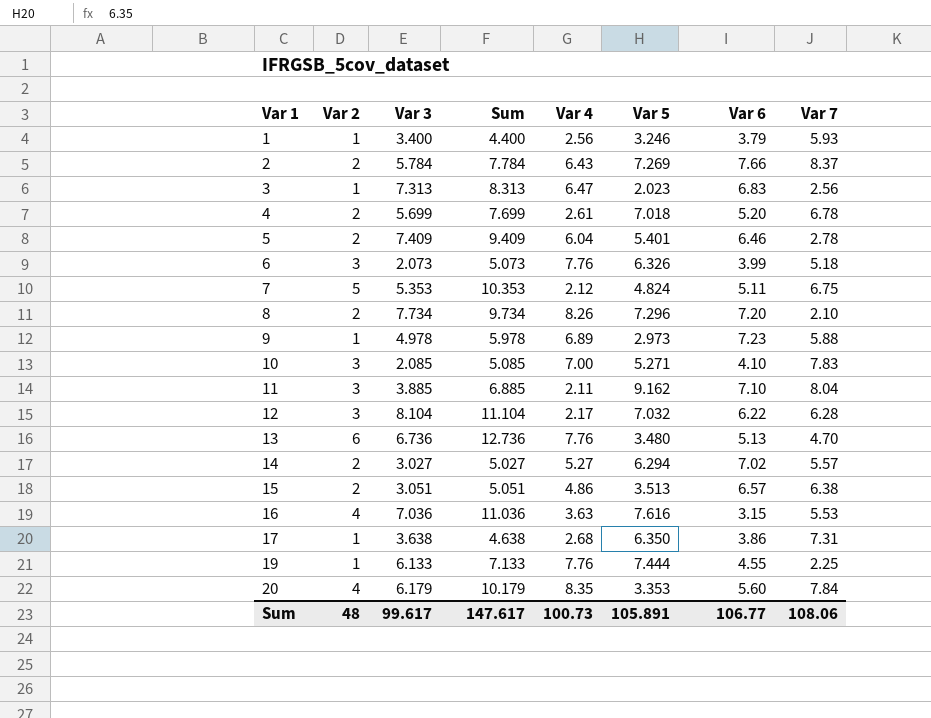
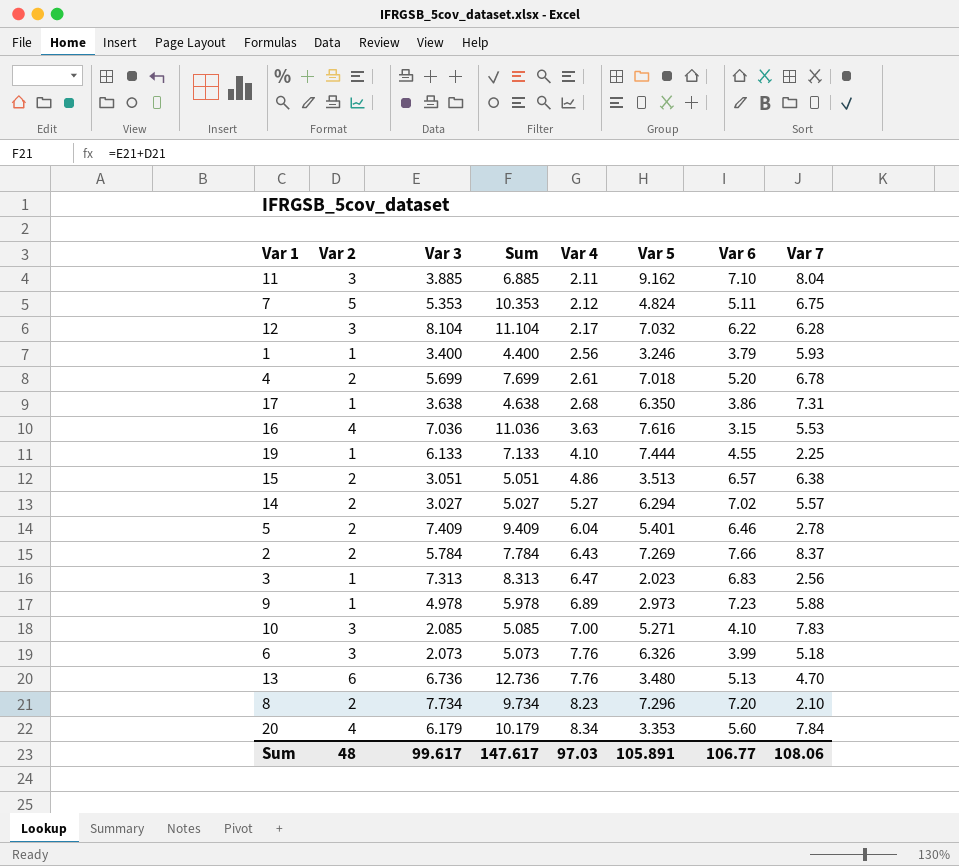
row order: Var 1 ascending -> Var 4 ascending
19 | Var 4: 7.76 -> 4.10
8 | Var 4: 8.26 -> 8.23
20 | Var 4: 8.35 -> 8.34
Sum | Var 4: 100.73 -> 97.03

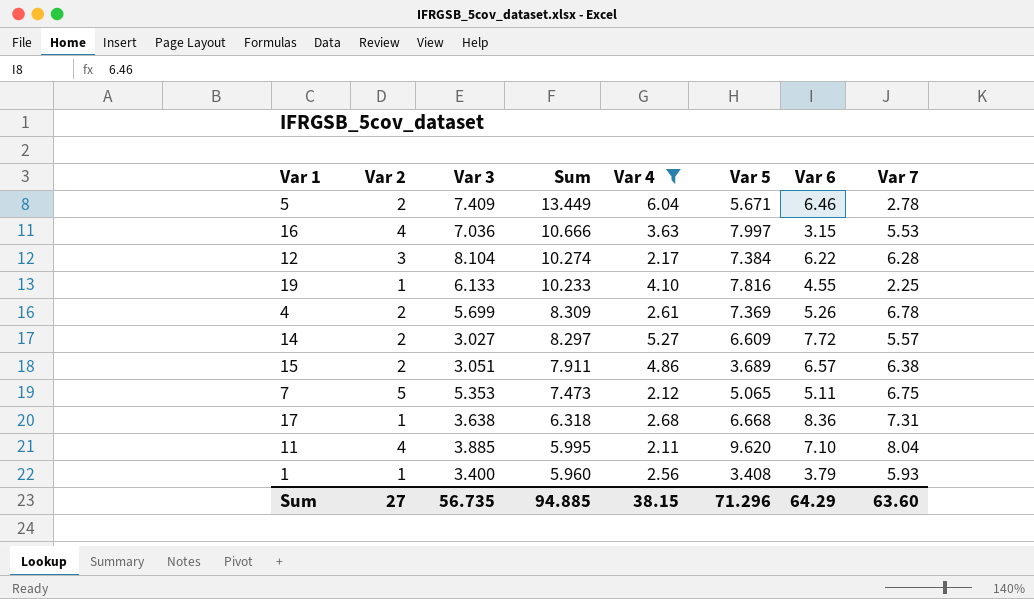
filter: none -> Var 4 <= 6.04
row order: Var 4 ascending -> Sum descending
column Sum | formula: [Var 2] + [Var 3] -> [Var 3] + [Var 4]
5 | Var 5: 5.401 -> 5.671
16 | Var 5: 7.616 -> 7.997
12 | Var 5: 7.032 -> 7.384
19 | Var 5: 7.444 -> 7.816
4 | Var 5: 7.018 -> 7.369
4 | Var 6: 5.20 -> 5.26
14 | Var 5: 6.294 -> 6.609
14 | Var 6: 7.02 -> 7.72
15 | Var 5: 3.513 -> 3.689
7 | Var 5: 4.824 -> 5.065
17 | Var 5: 6.350 -> 6.668
17 | Var 6: 3.86 -> 8.36
11 | Var 2: 3 -> 4
11 | Var 5: 9.162 -> 9.620
1 | Var 5: 3.246 -> 3.408
Sum | Var 2: 48 -> 27
Sum | Var 3: 99.617 -> 56.735
Sum | Sum: 147.617 -> 94.885
Sum | Var 4: 97.03 -> 38.15
Sum | Var 5: 105.891 -> 71.296
Sum | Var 6: 106.77 -> 64.29
Sum | Var 7: 108.06 -> 63.60

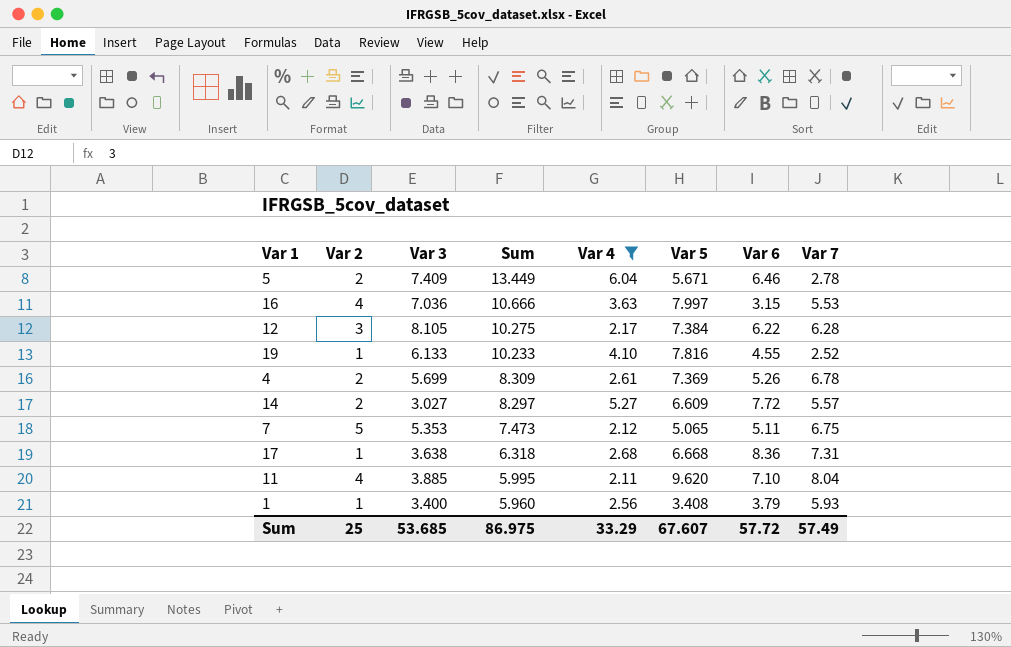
row 15: 2 | 3.051 | 7.911 | 4.86 | 3.689 | 6.57 | 6.38 -> none
12 | Var 3: 8.104 -> 8.105
12 | Sum: 10.274 -> 10.275
19 | Var 7: 2.25 -> 2.52
Sum | Var 2: 27 -> 25
Sum | Var 3: 56.735 -> 53.685
Sum | Sum: 94.885 -> 86.975
Sum | Var 4: 38.15 -> 33.29
Sum | Var 5: 71.296 -> 67.607
Sum | Var 6: 64.29 -> 57.72
Sum | Var 7: 63.60 -> 57.49

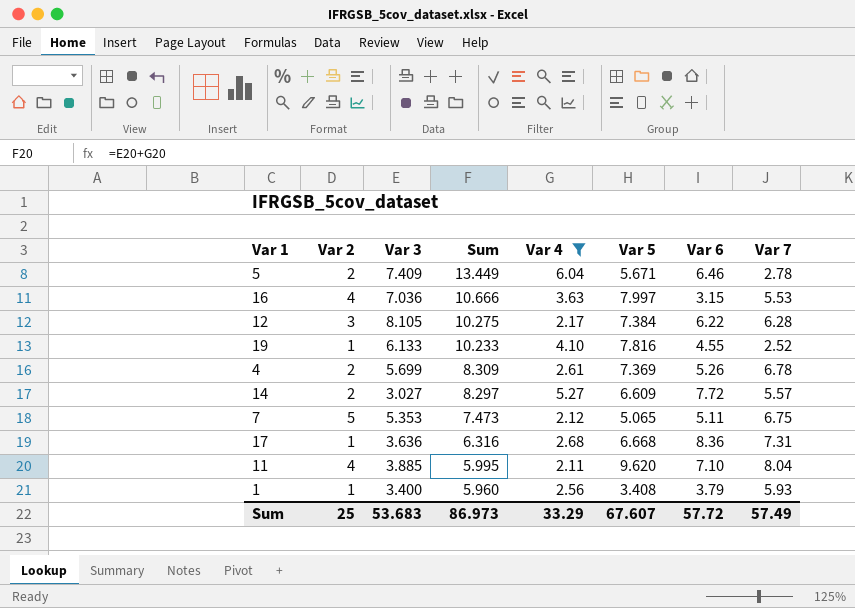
17 | Var 3: 3.638 -> 3.636
17 | Sum: 6.318 -> 6.316
Sum | Var 3: 53.685 -> 53.683
Sum | Sum: 86.975 -> 86.973

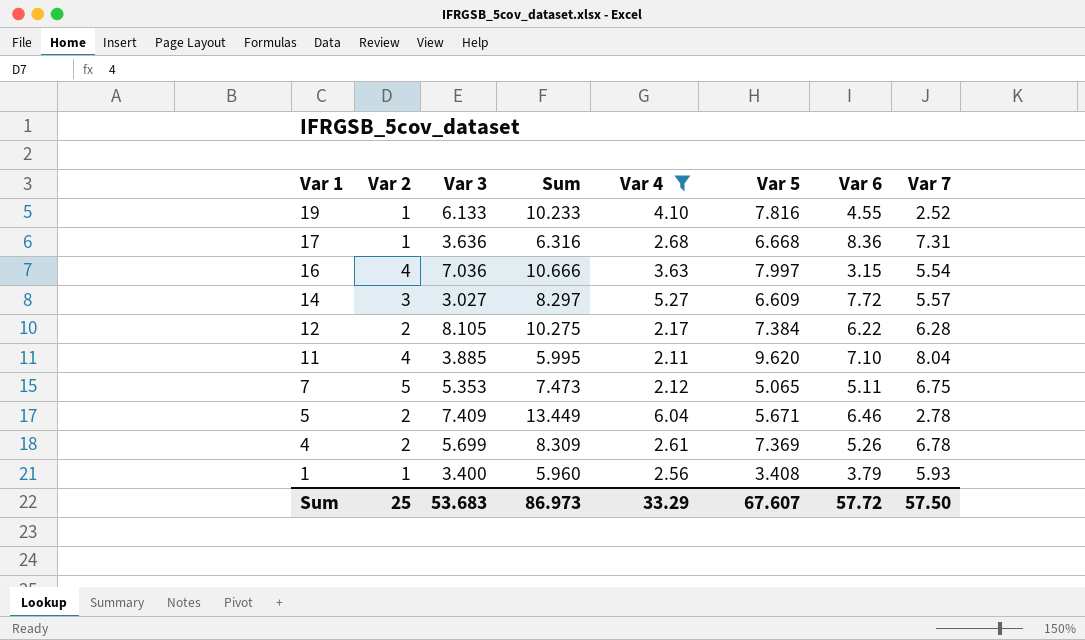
row order: Sum descending -> Var 1 descending
16 | Var 7: 5.53 -> 5.54
14 | Var 2: 2 -> 3
12 | Var 2: 3 -> 2
Sum | Var 7: 57.49 -> 57.50

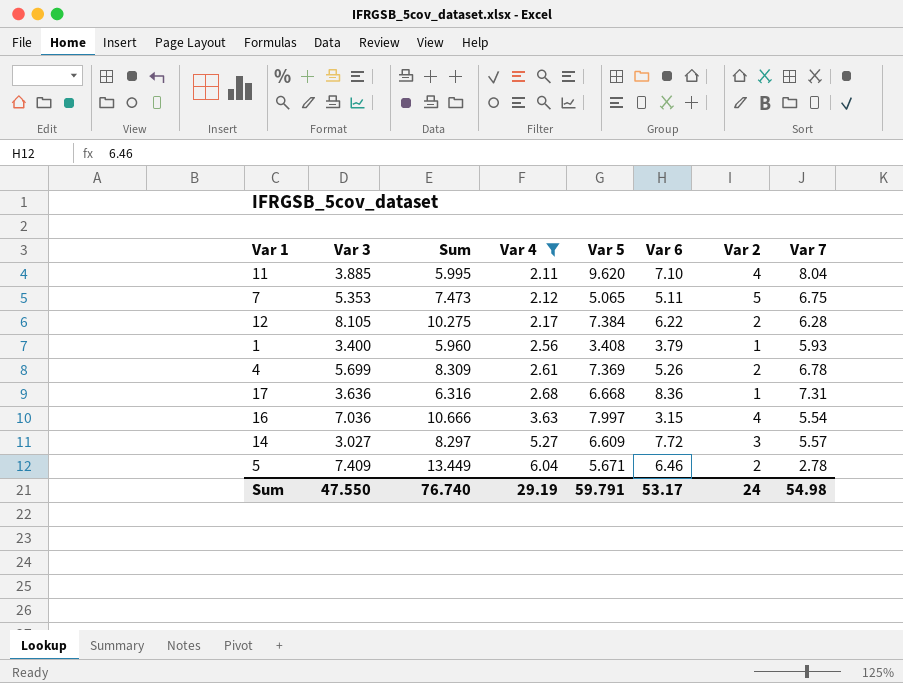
row order: Var 1 descending -> Var 4 ascending
column Var 2 | position: 2 -> 7
row 19: 1 | 6.133 | 10.233 | 4.10 | 7.816 | 4.55 | 2.52 -> none
Sum | Var 3: 53.683 -> 47.550
Sum | Sum: 86.973 -> 76.740
Sum | Var 4: 33.29 -> 29.19
Sum | Var 5: 67.607 -> 59.791
Sum | Var 6: 57.72 -> 53.17
Sum | Var 2: 25 -> 24
Sum | Var 7: 57.50 -> 54.98

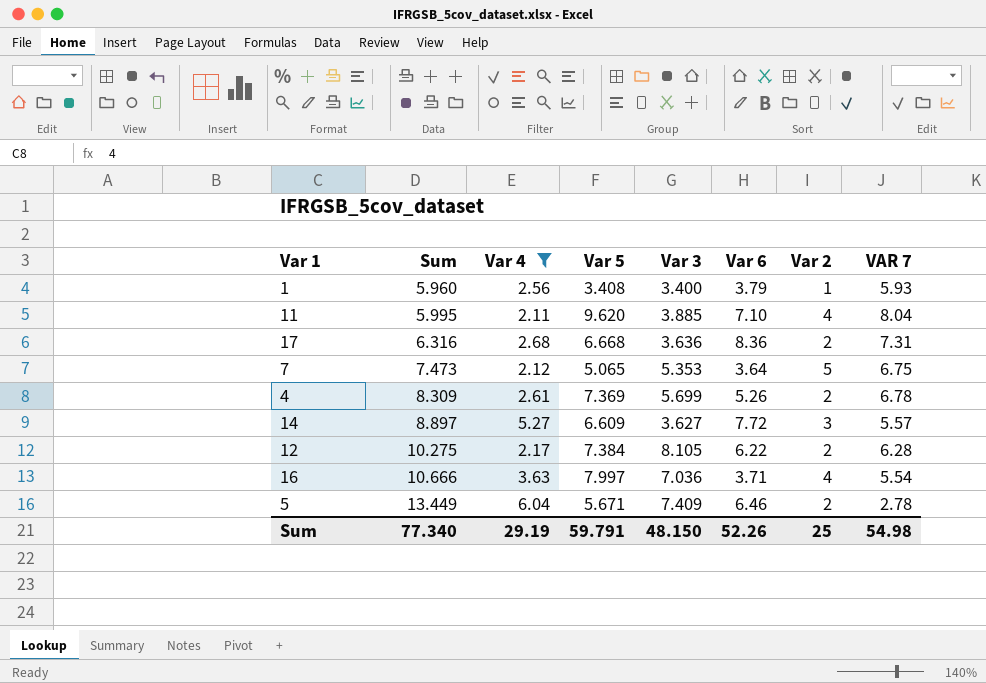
row order: Var 4 ascending -> Sum ascending
column Var 3 | position: 2 -> 5
column name: Var 7 -> VAR 7
17 | Var 2: 1 -> 2
7 | Var 6: 5.11 -> 3.64
14 | Sum: 8.297 -> 8.897
14 | Var 3: 3.027 -> 3.627
16 | Var 6: 3.15 -> 3.71
Sum | Sum: 76.740 -> 77.340
Sum | Var 3: 47.550 -> 48.150
Sum | Var 6: 53.17 -> 52.26
Sum | Var 2: 24 -> 25

